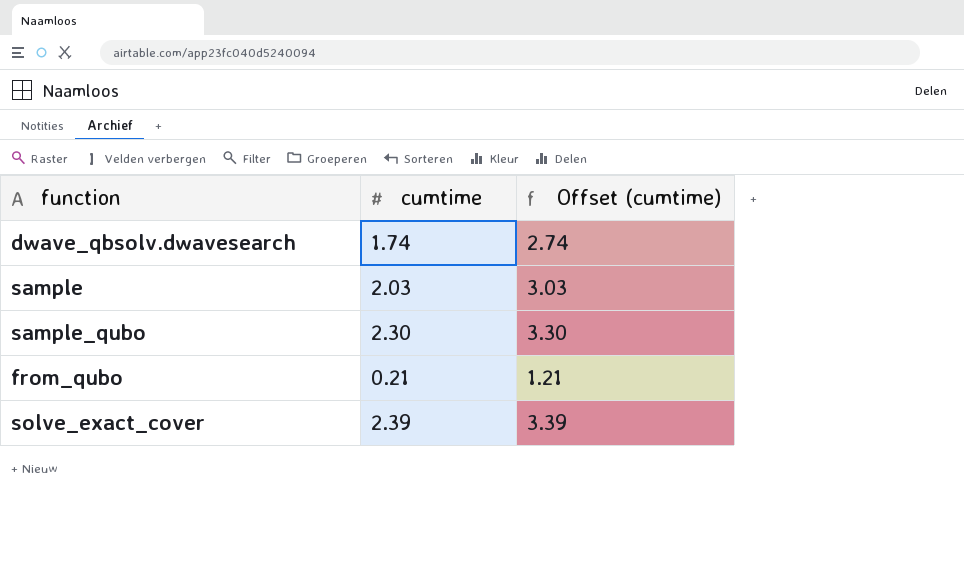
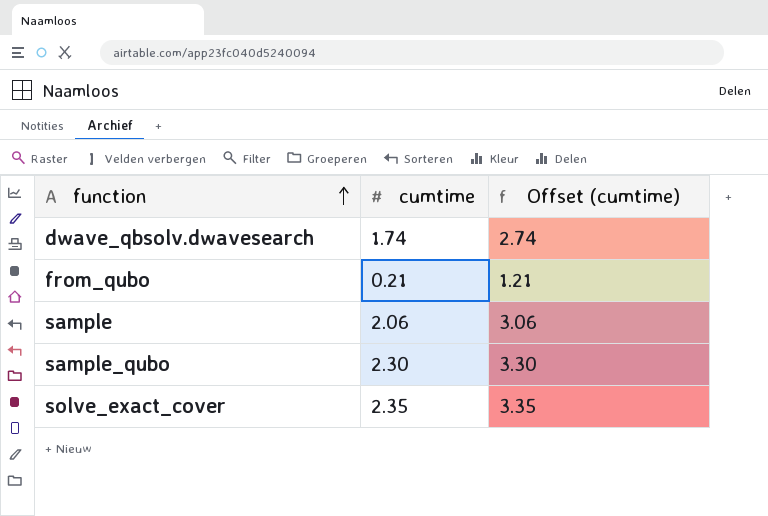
row order: none -> function ascending
sample | cumtime: 2.03 -> 2.06
sample | Offset (cumtime): 3.03 -> 3.06
solve_exact_cover | cumtime: 2.39 -> 2.35
solve_exact_cover | Offset (cumtime): 3.39 -> 3.35

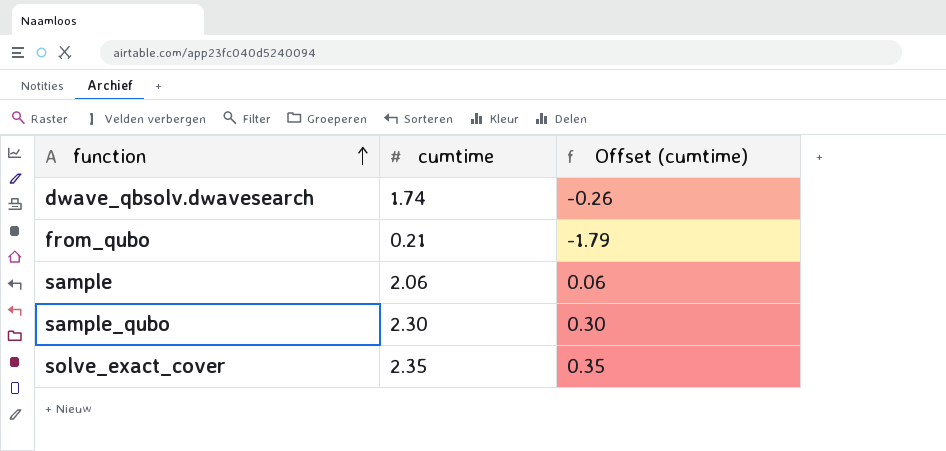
column Offset (cumtime) | formula: [cumtime] + 1 -> [cumtime] - 2

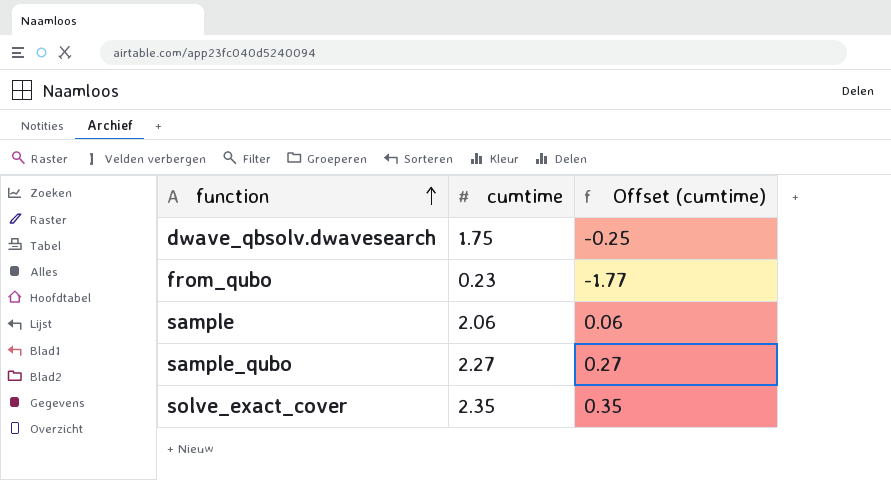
dwave_qbsolv.dwavesearch | cumtime: 1.74 -> 1.75
dwave_qbsolv.dwavesearch | Offset (cumtime): -0.26 -> -0.25
from_qubo | cumtime: 0.21 -> 0.23
from_qubo | Offset (cumtime): -1.79 -> -1.77
sample_qubo | cumtime: 2.30 -> 2.27
sample_qubo | Offset (cumtime): 0.30 -> 0.27

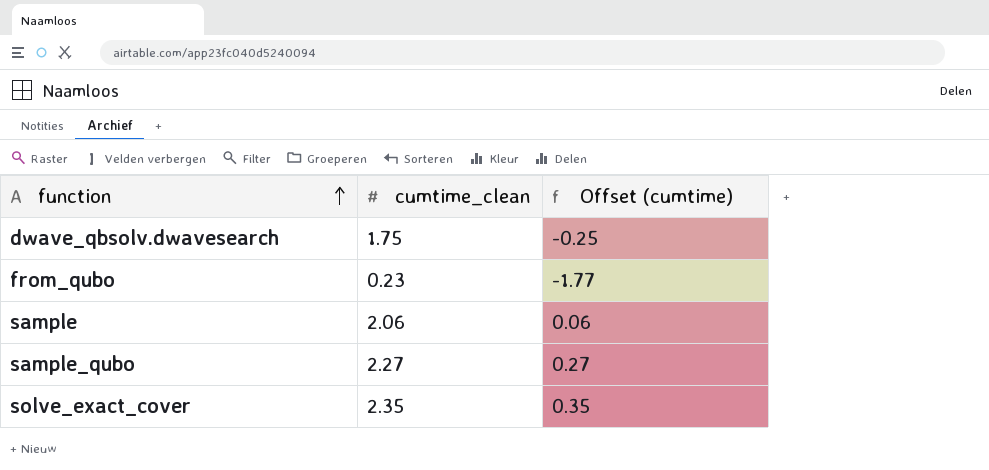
column name: cumtime -> cumtime_clean

